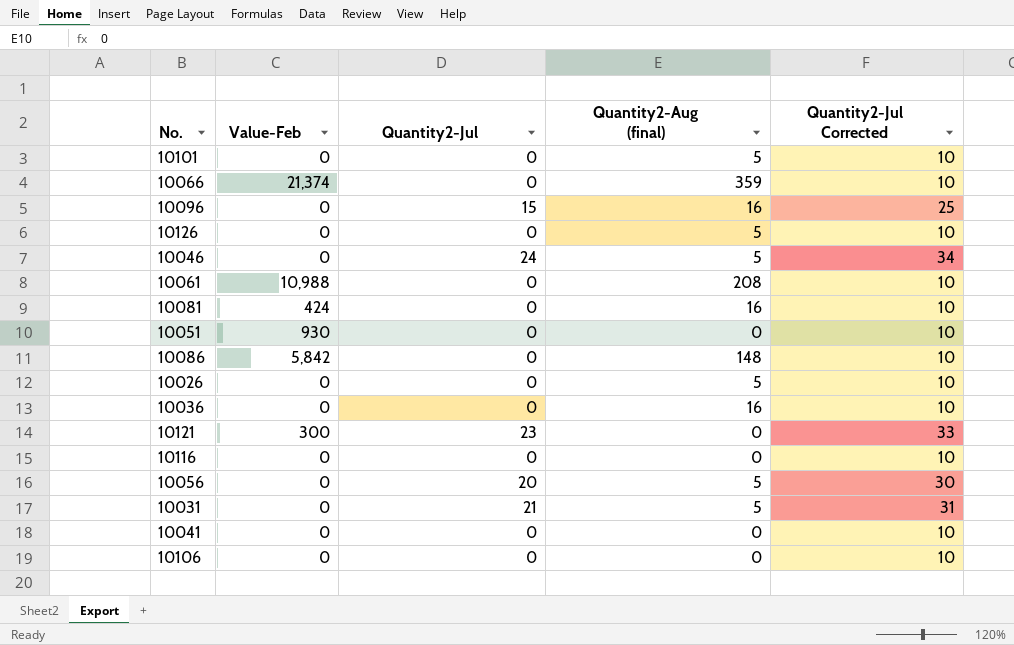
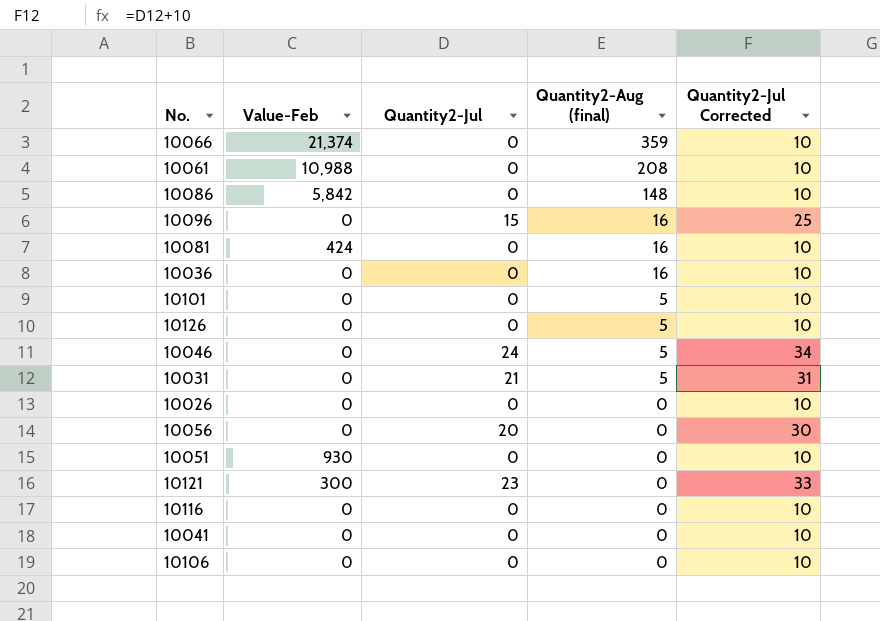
row order: none -> Quantity2-Aug (final) descending
10026 | Quantity2-Aug (final): 5 -> 0
10056 | Quantity2-Aug (final): 5 -> 0

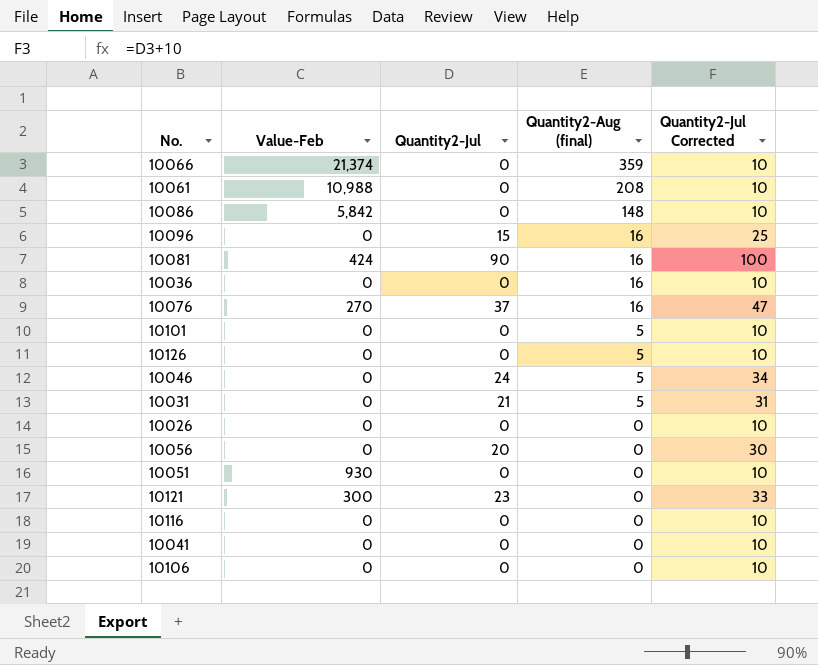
10081 | Quantity2-Jul: 0 -> 90
10081 | Quantity2-Jul Corrected: 10 -> 100
row 10076: none -> 270 | 37 | 16 | 47

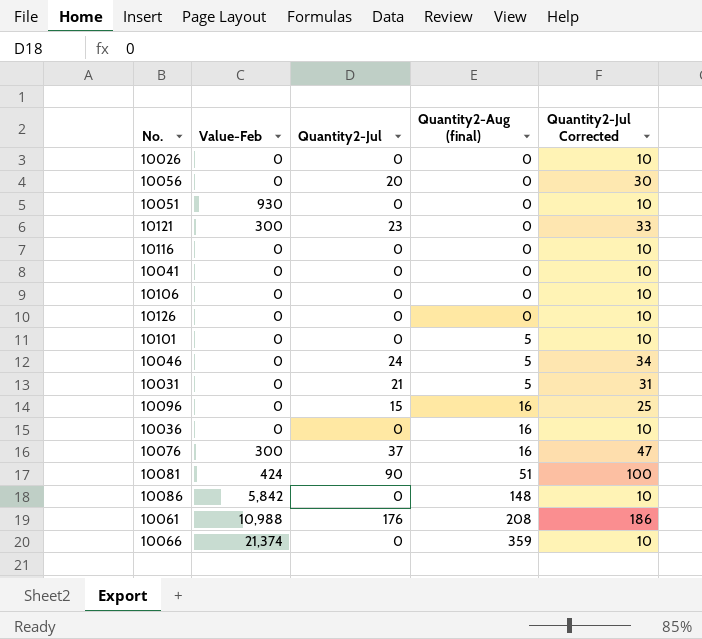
row order: Quantity2-Aug (final) descending -> Quantity2-Aug (final) ascending
10126 | Quantity2-Aug (final): 5 -> 0
10076 | Value-Feb: 270 -> 300
10081 | Quantity2-Aug (final): 16 -> 51
10061 | Quantity2-Jul: 0 -> 176
10061 | Quantity2-Jul Corrected: 10 -> 186

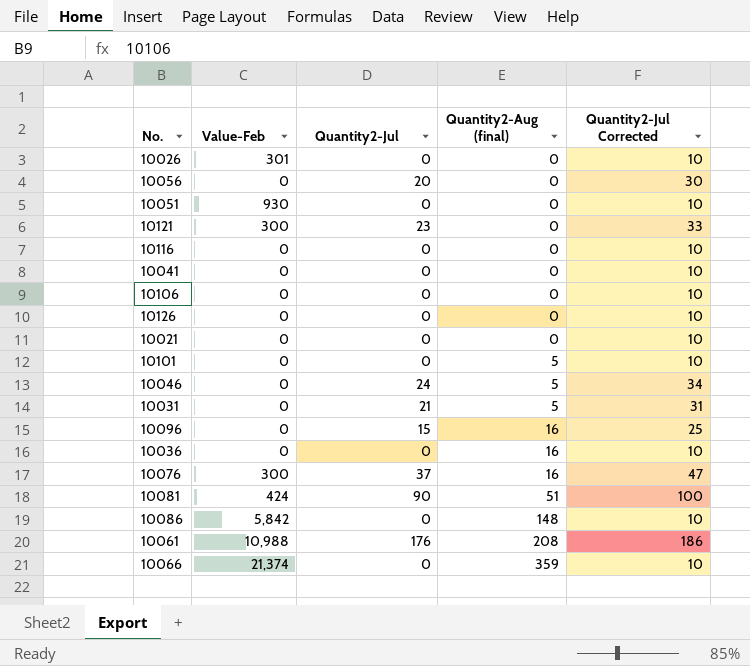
10026 | Value-Feb: 0 -> 301
row 10021: none -> 0 | 0 | 0 | 10

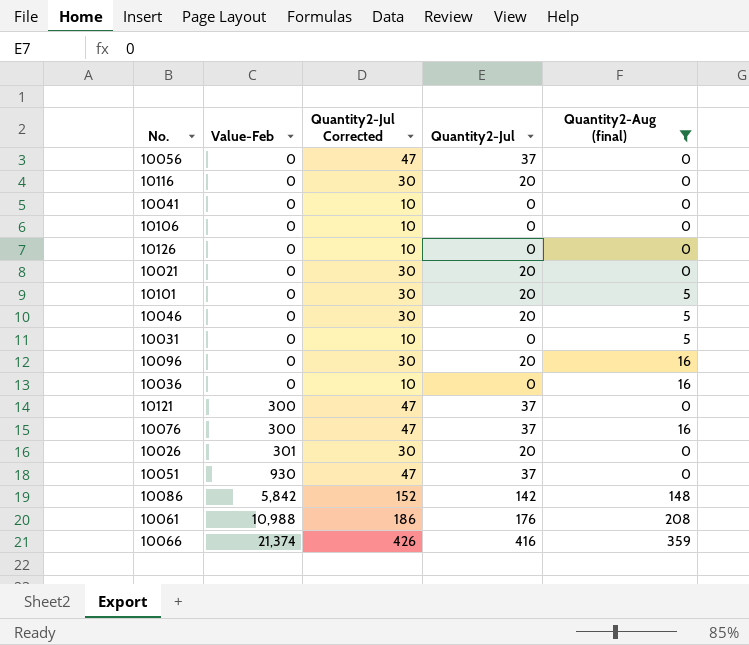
filter: none -> Quantity2-Aug (final) != 51
row order: Quantity2-Aug (final) ascending -> Value-Feb ascending
column Quantity2-Jul Corrected | position: 5 -> 3
10056 | Quantity2-Jul Corrected: 30 -> 47
10056 | Quantity2-Jul: 20 -> 37
10116 | Quantity2-Jul Corrected: 10 -> 30
10116 | Quantity2-Jul: 0 -> 20
10021 | Quantity2-Jul Corrected: 10 -> 30
10021 | Quantity2-Jul: 0 -> 20
10101 | Quantity2-Jul Corrected: 10 -> 30
10101 | Quantity2-Jul: 0 -> 20
10046 | Quantity2-Jul Corrected: 34 -> 30
10046 | Quantity2-Jul: 24 -> 20
10031 | Quantity2-Jul Corrected: 31 -> 10
10031 | Quantity2-Jul: 21 -> 0
10096 | Quantity2-Jul Corrected: 25 -> 30
10096 | Quantity2-Jul: 15 -> 20
10121 | Quantity2-Jul Corrected: 33 -> 47
10121 | Quantity2-Jul: 23 -> 37
10026 | Quantity2-Jul Corrected: 10 -> 30
10026 | Quantity2-Jul: 0 -> 20
10051 | Quantity2-Jul Corrected: 10 -> 47
10051 | Quantity2-Jul: 0 -> 37
10086 | Quantity2-Jul Corrected: 10 -> 152
10086 | Quantity2-Jul: 0 -> 142
10066 | Quantity2-Jul Corrected: 10 -> 426
10066 | Quantity2-Jul: 0 -> 416

